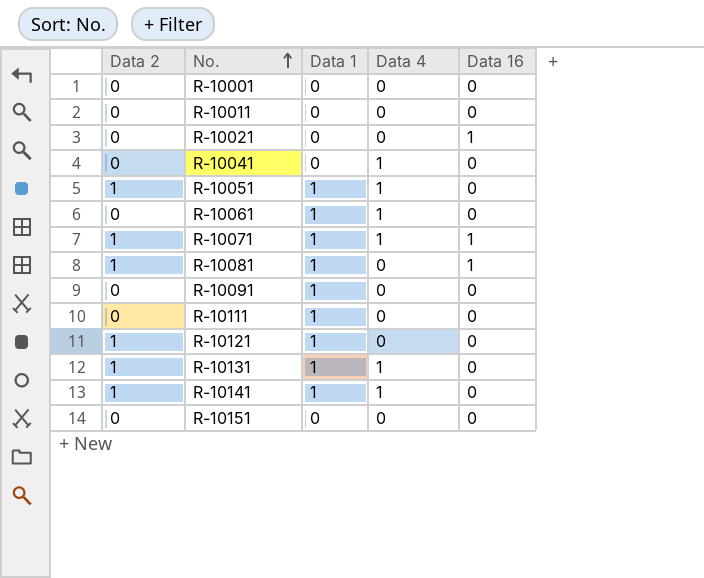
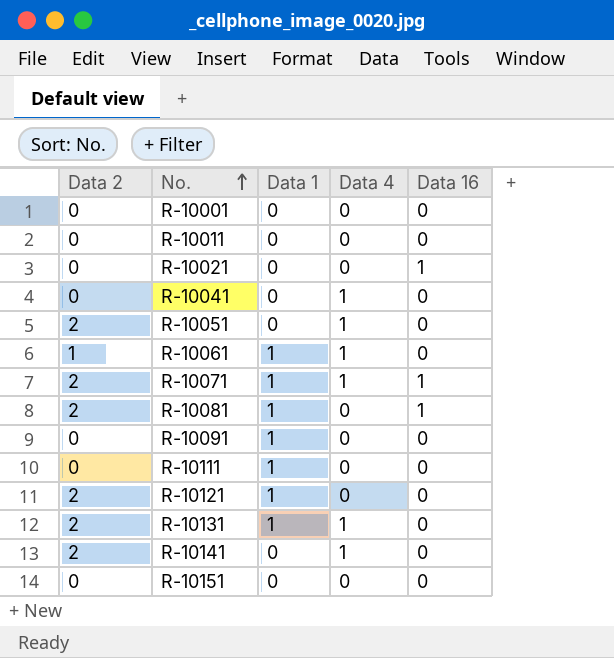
R-10051 | Data 2: 1 -> 2
R-10051 | Data 1: 1 -> 0
R-10061 | Data 2: 0 -> 1
R-10071 | Data 2: 1 -> 2
R-10081 | Data 2: 1 -> 2
R-10121 | Data 2: 1 -> 2
R-10131 | Data 2: 1 -> 2
R-10141 | Data 2: 1 -> 2
R-10141 | Data 1: 1 -> 0

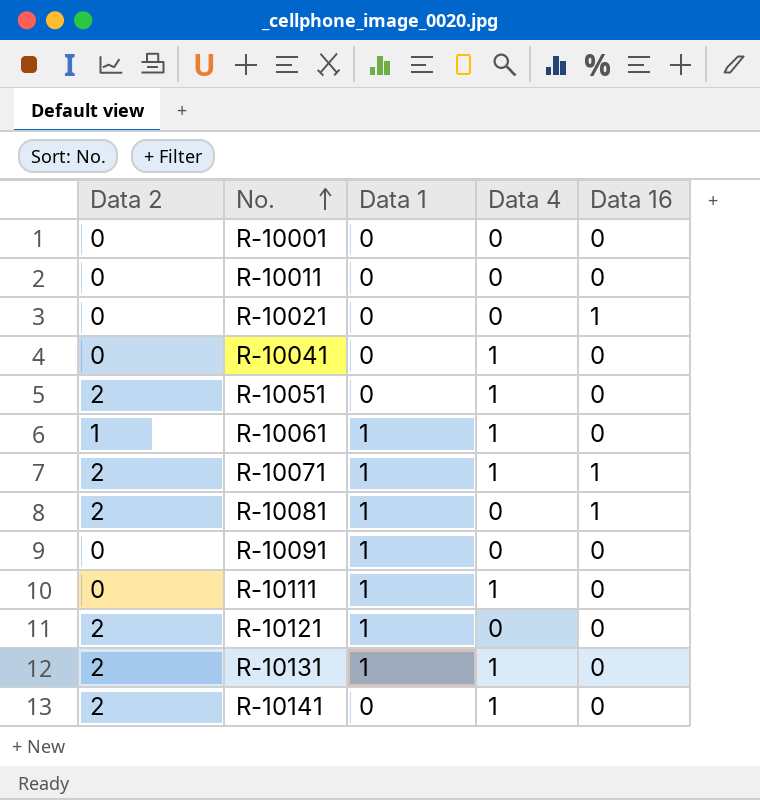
row R-10151: 0 | 0 | 0 | 0 -> none
R-10111 | Data 4: 0 -> 1

